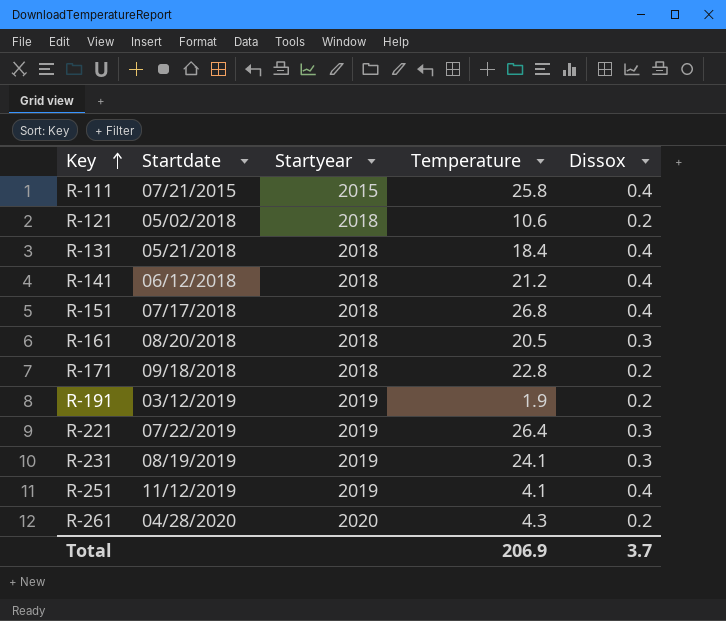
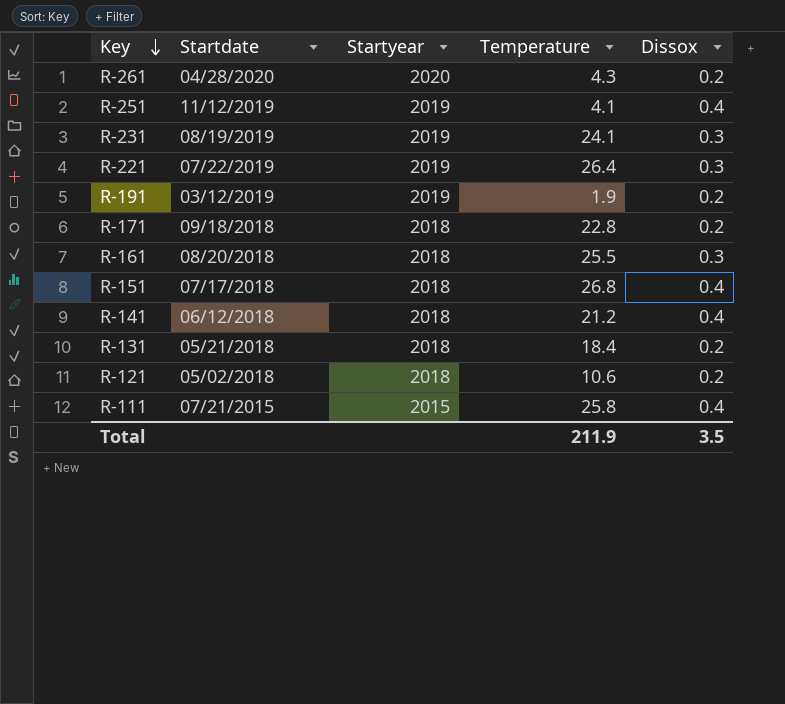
row order: Key ascending -> Key descending
R-161 | Temperature: 20.5 -> 25.5
R-131 | Dissox: 0.4 -> 0.2
Total | Temperature: 206.9 -> 211.9
Total | Dissox: 3.7 -> 3.5

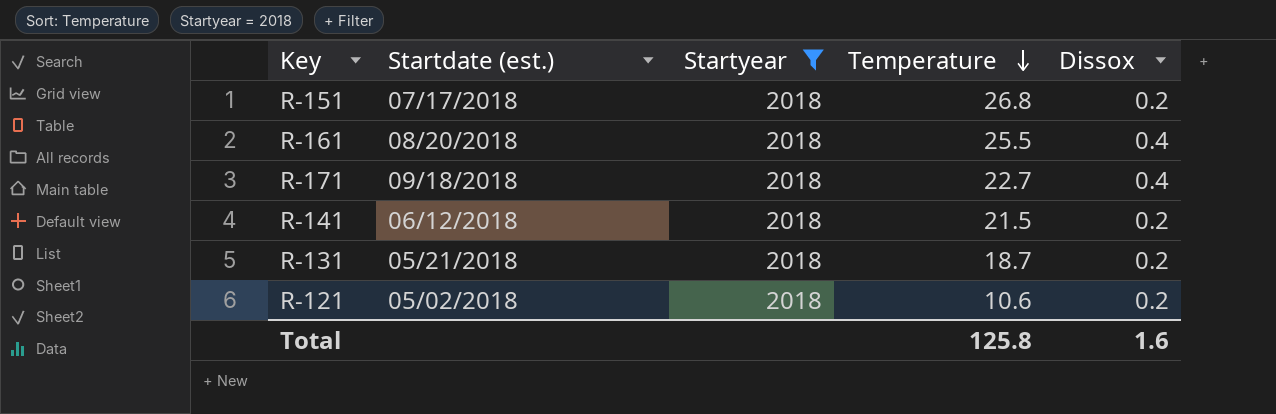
filter: none -> Startyear = 2018
row order: Key descending -> Temperature descending
column name: Startdate -> Startdate (est.)
R-151 | Dissox: 0.4 -> 0.2
R-161 | Dissox: 0.3 -> 0.4
R-171 | Temperature: 22.8 -> 22.7
R-171 | Dissox: 0.2 -> 0.4
R-141 | Temperature: 21.2 -> 21.5
R-141 | Dissox: 0.4 -> 0.2
R-131 | Temperature: 18.4 -> 18.7
Total | Temperature: 211.9 -> 125.8
Total | Dissox: 3.5 -> 1.6

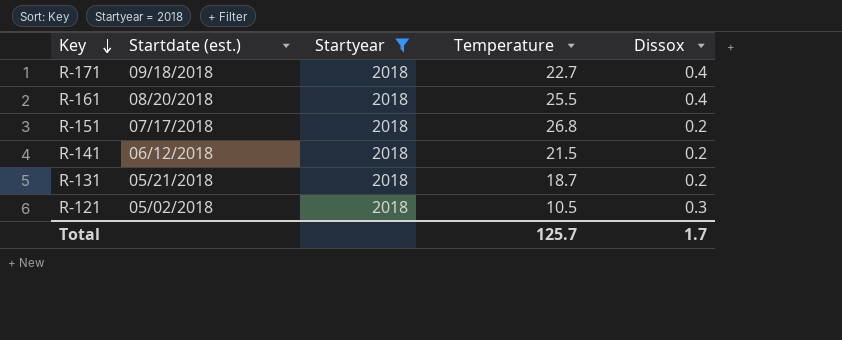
row order: Temperature descending -> Key descending
R-121 | Temperature: 10.6 -> 10.5
R-121 | Dissox: 0.2 -> 0.3
Total | Temperature: 125.8 -> 125.7
Total | Dissox: 1.6 -> 1.7

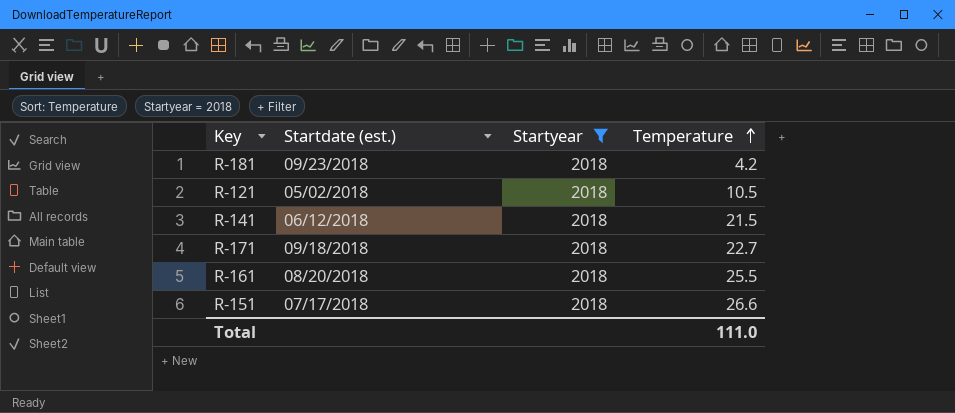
row order: Key descending -> Temperature ascending
column Dissox | position: 5 -> none
row R-131: 05/21/2018 | 2018 | 18.7 | 0.2 -> none
row R-181: none -> 09/23/2018 | 2018 | 4.2
R-151 | Temperature: 26.8 -> 26.6
Total | Temperature: 125.7 -> 111.0

